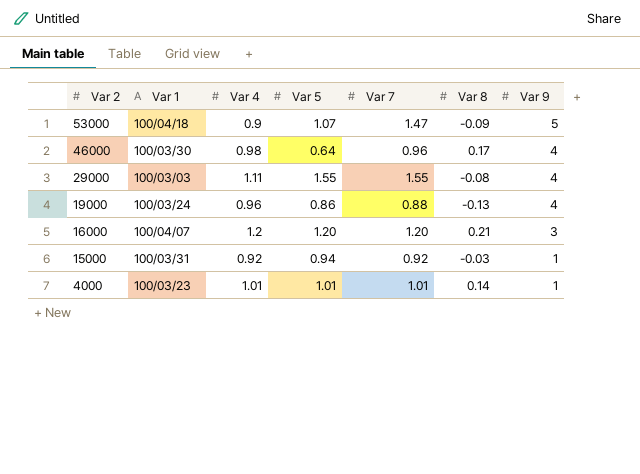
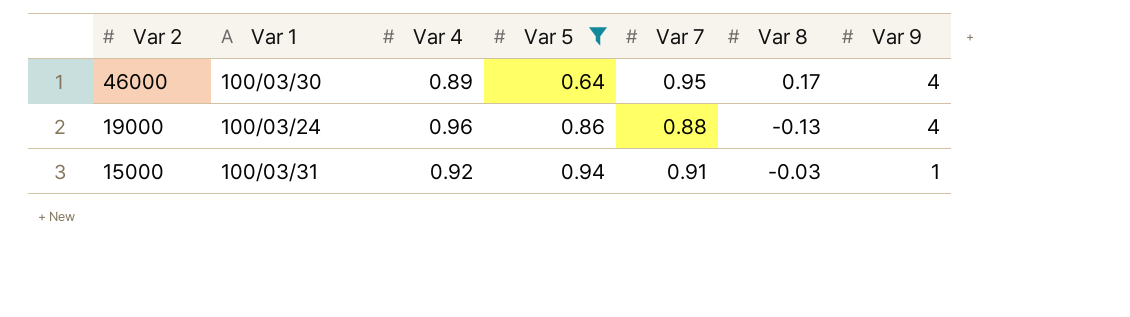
filter: none -> Var 5 <= 0.94
46000 | Var 4: 0.98 -> 0.89
46000 | Var 7: 0.96 -> 0.95
15000 | Var 7: 0.92 -> 0.91

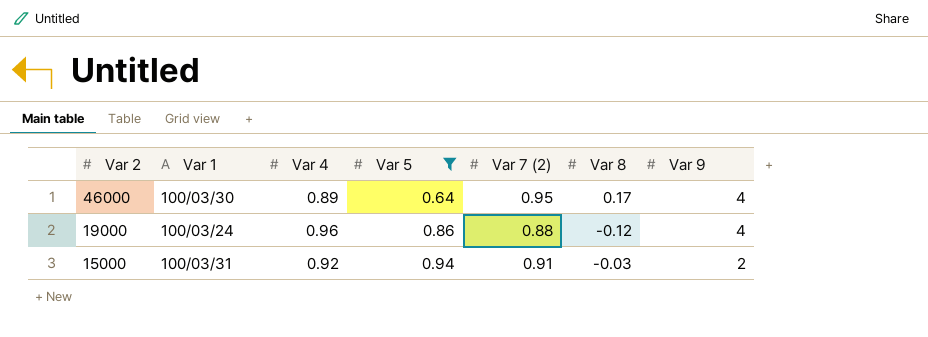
column name: Var 7 -> Var 7 (2)
19000 | Var 8: -0.13 -> -0.12
15000 | Var 9: 1 -> 2

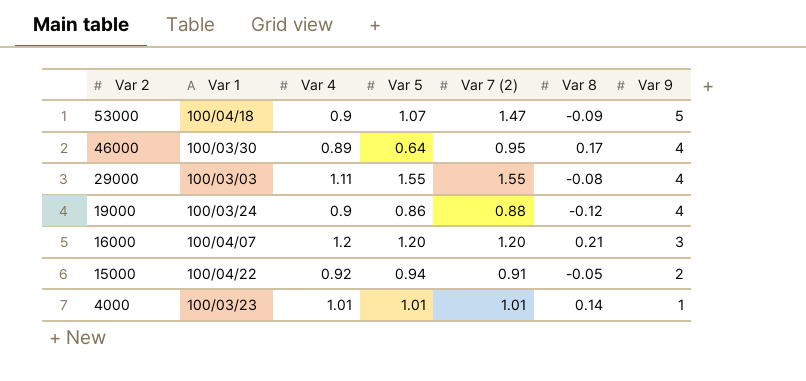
filter: Var 5 <= 0.94 -> none
19000 | Var 4: 0.96 -> 0.9
15000 | Var 1: 100/03/31 -> 100/04/22
15000 | Var 8: -0.03 -> -0.05

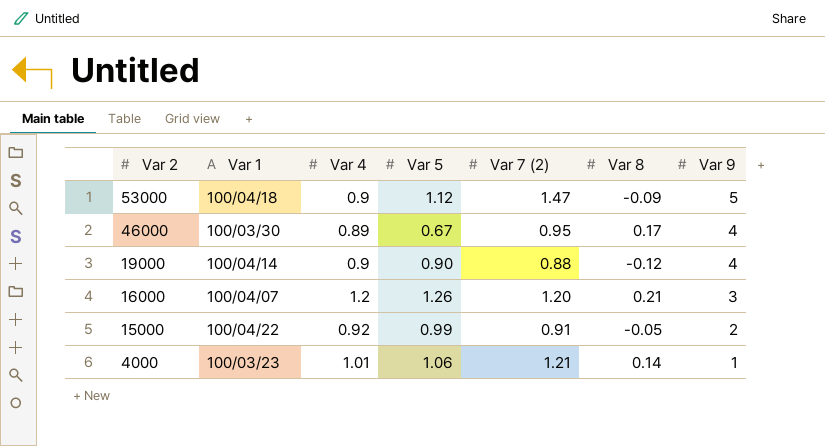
row 29000: 100/03/03 | 1.11 | 1.55 | 1.55 | -0.08 | 4 -> none
53000 | Var 5: 1.07 -> 1.12
46000 | Var 5: 0.64 -> 0.67
19000 | Var 1: 100/03/24 -> 100/04/14
19000 | Var 5: 0.86 -> 0.90
16000 | Var 5: 1.20 -> 1.26
15000 | Var 5: 0.94 -> 0.99
4000 | Var 5: 1.01 -> 1.06
4000 | Var 7 (2): 1.01 -> 1.21

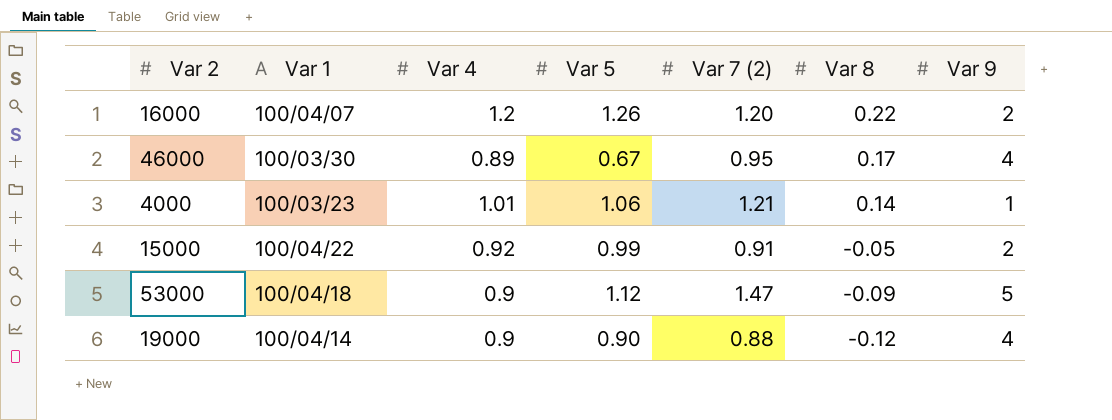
row order: Var 2 descending -> Var 8 descending
16000 | Var 8: 0.21 -> 0.22
16000 | Var 9: 3 -> 2

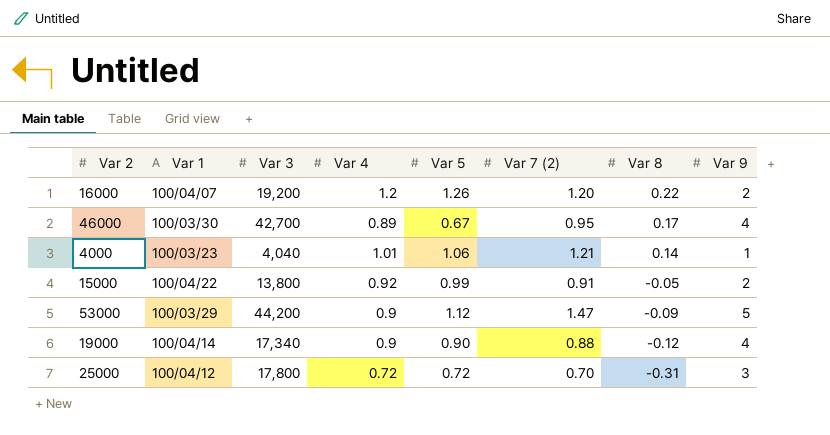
column Var 3 | position: none -> 3
53000 | Var 1: 100/04/18 -> 100/03/29
row 25000: none -> 100/04/12 | 17,800 | 0.72 | 0.72 | 0.70 | -0.31 | 3

